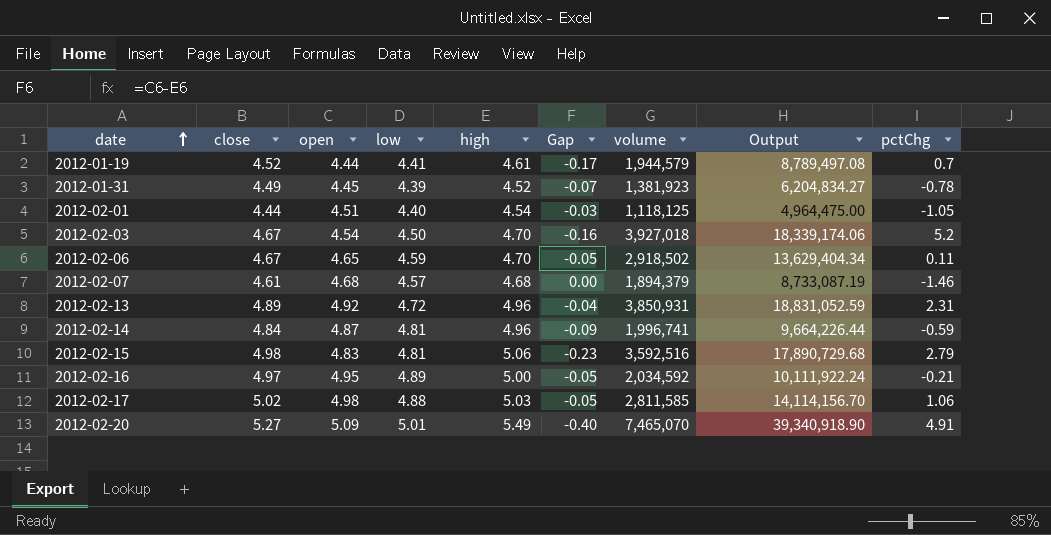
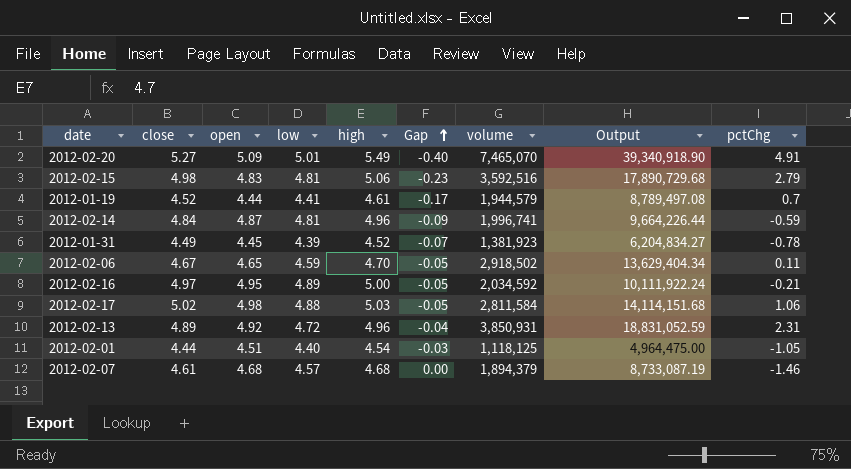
row order: date ascending -> Gap ascending
row 2012-02-03: 4.67 | 4.54 | 4.50 | 4.70 | -0.16 | 3,927,018 | 18,339,174.06 | 5.2 -> none
2012-02-17 | volume: 2,811,585 -> 2,811,584
2012-02-17 | Output: 14,114,156.70 -> 14,114,151.68

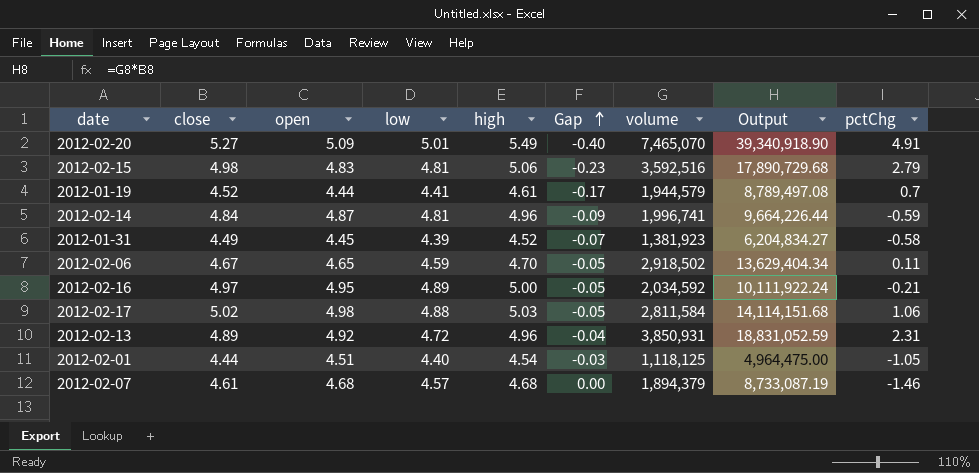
2012-01-31 | pctChg: -0.78 -> -0.58

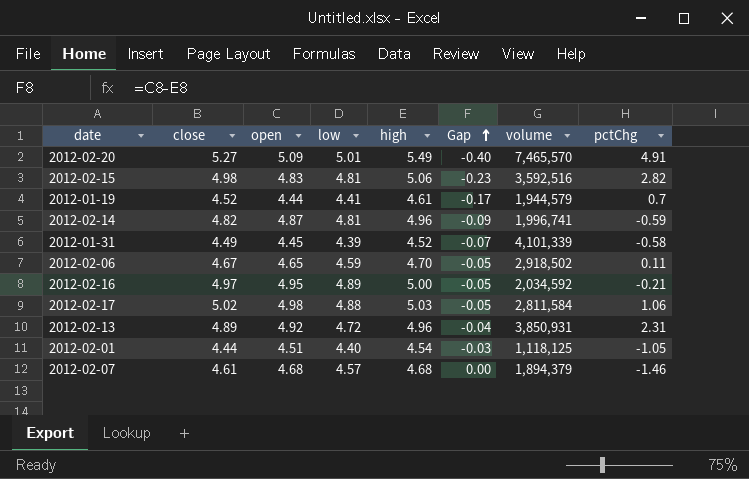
column Output | formula: [close] * [volume] -> none
2012-02-20 | volume: 7,465,070 -> 7,465,570
2012-02-15 | pctChg: 2.79 -> 2.82
2012-02-14 | close: 4.84 -> 4.82
2012-01-31 | volume: 1,381,923 -> 4,101,339

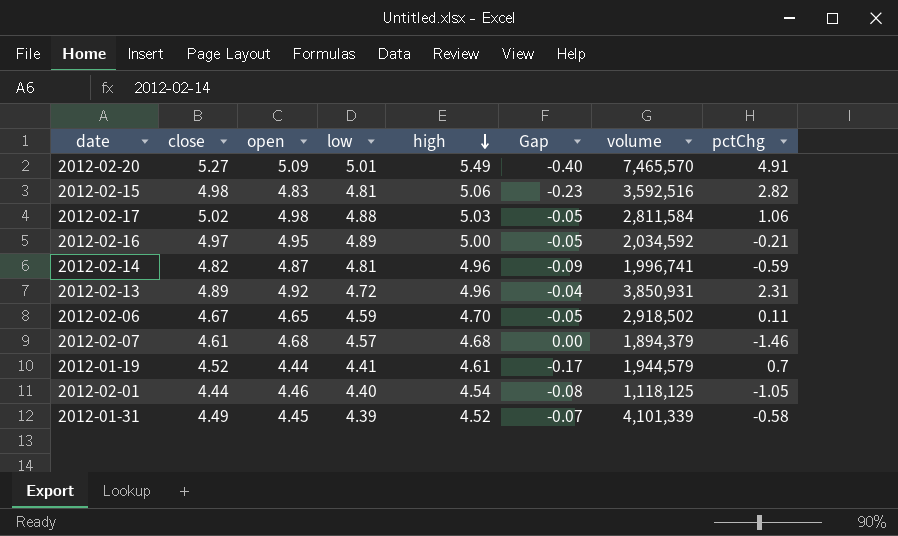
row order: Gap ascending -> high descending
2012-02-01 | open: 4.51 -> 4.46
2012-02-01 | Gap: -0.03 -> -0.08

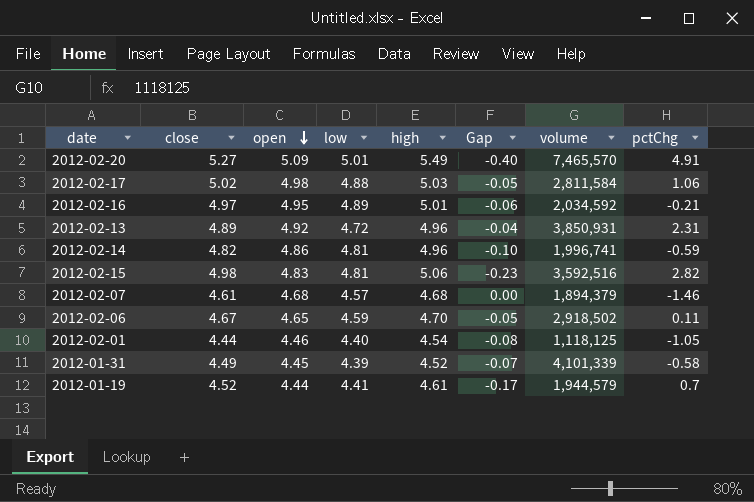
row order: high descending -> open descending
2012-02-16 | high: 5.00 -> 5.01
2012-02-16 | Gap: -0.05 -> -0.06
2012-02-14 | open: 4.87 -> 4.86
2012-02-14 | Gap: -0.09 -> -0.10

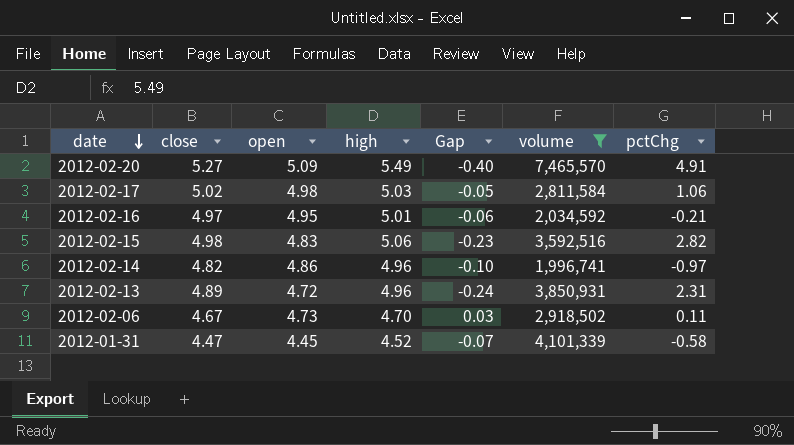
filter: none -> volume >= 1,996,741
row order: open descending -> date descending
column low | position: 4 -> none
2012-02-14 | pctChg: -0.59 -> -0.97
2012-02-13 | open: 4.92 -> 4.72
2012-02-13 | Gap: -0.04 -> -0.24
2012-02-06 | open: 4.65 -> 4.73
2012-02-06 | Gap: -0.05 -> 0.03
2012-01-31 | close: 4.49 -> 4.47

